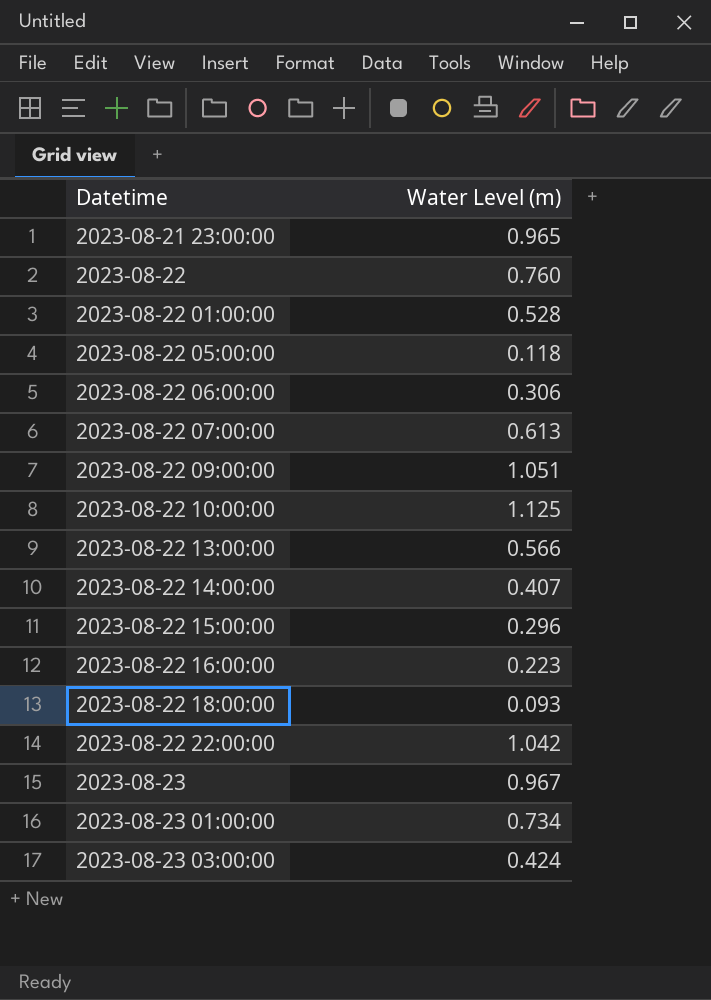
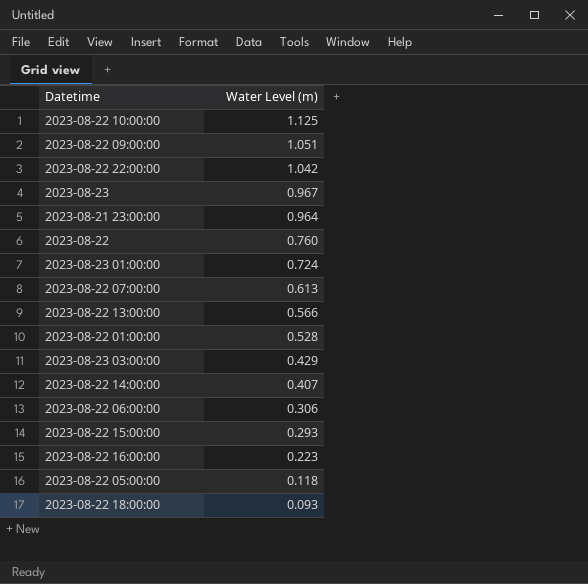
row order: Datetime ascending -> Water Level (m) descending
2023-08-21 23:00:00 | Water Level (m): 0.965 -> 0.964
2023-08-23 01:00:00 | Water Level (m): 0.734 -> 0.724
2023-08-23 03:00:00 | Water Level (m): 0.424 -> 0.429
2023-08-22 15:00:00 | Water Level (m): 0.296 -> 0.293

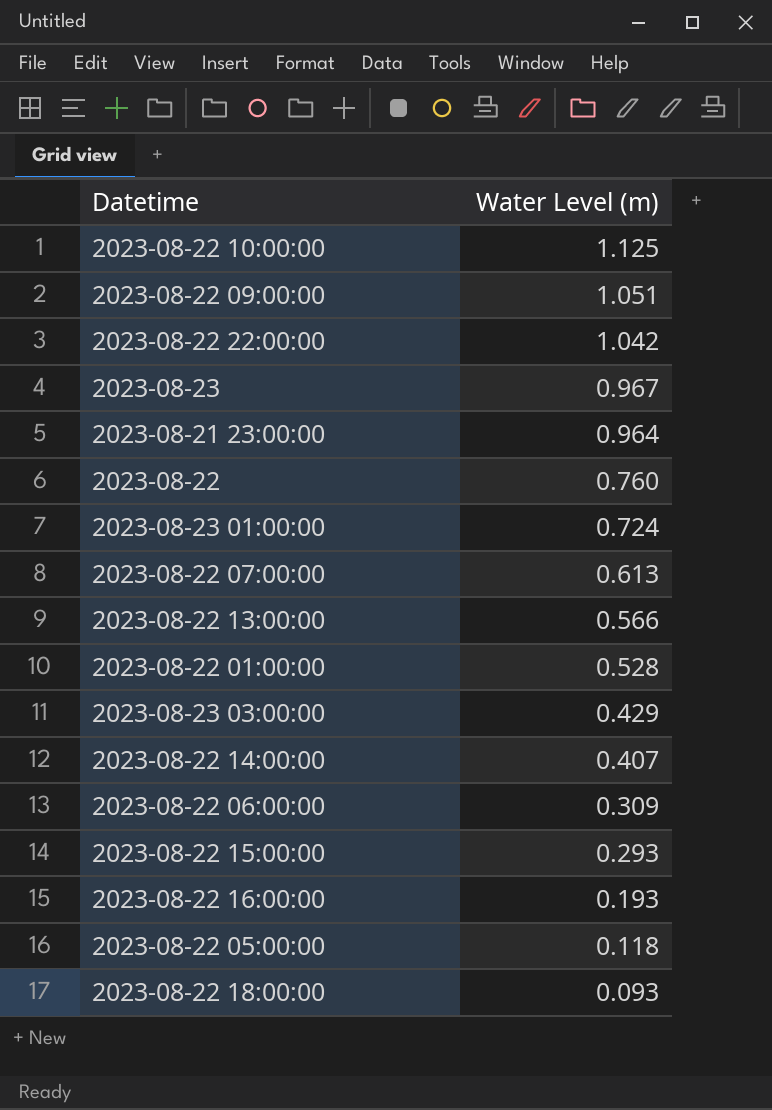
2023-08-22 06:00:00 | Water Level (m): 0.306 -> 0.309
2023-08-22 16:00:00 | Water Level (m): 0.223 -> 0.193

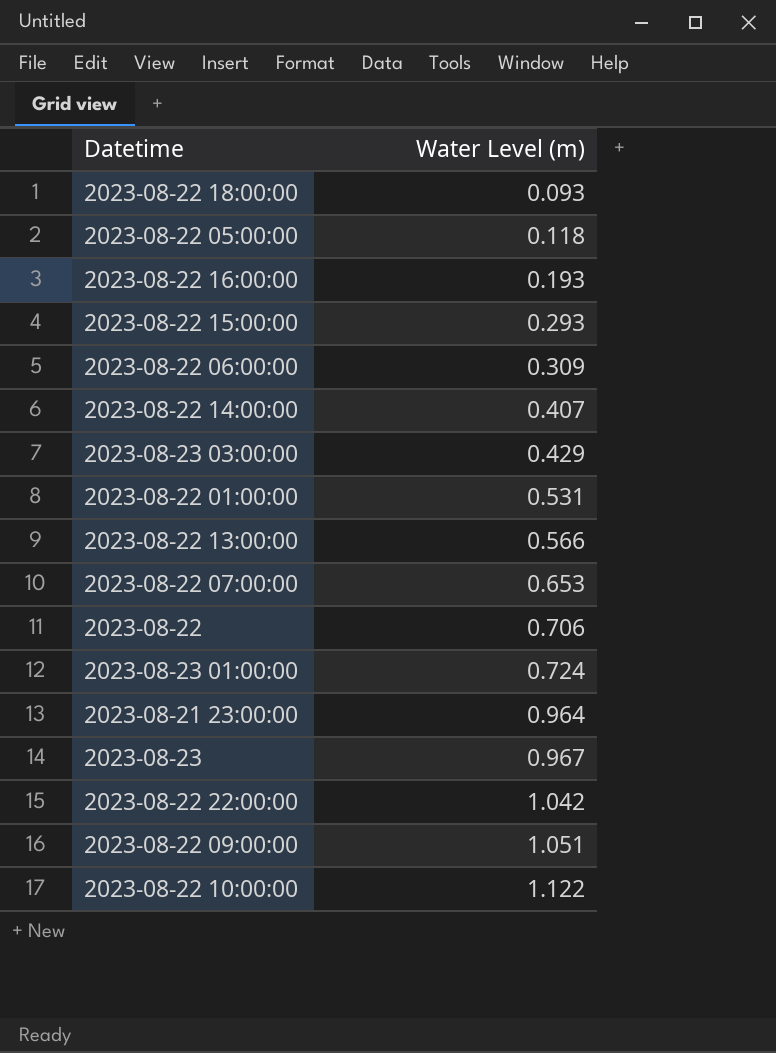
row order: Water Level (m) descending -> Water Level (m) ascending
2023-08-22 01:00:00 | Water Level (m): 0.528 -> 0.531
2023-08-22 07:00:00 | Water Level (m): 0.613 -> 0.653
2023-08-22 | Water Level (m): 0.760 -> 0.706
2023-08-22 10:00:00 | Water Level (m): 1.125 -> 1.122

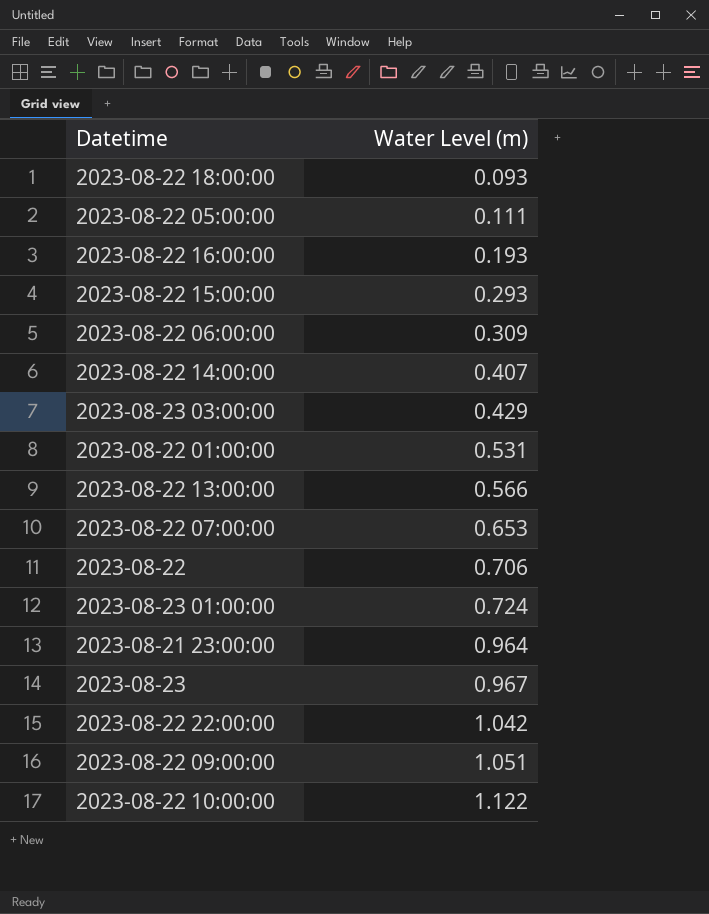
2023-08-22 05:00:00 | Water Level (m): 0.118 -> 0.111

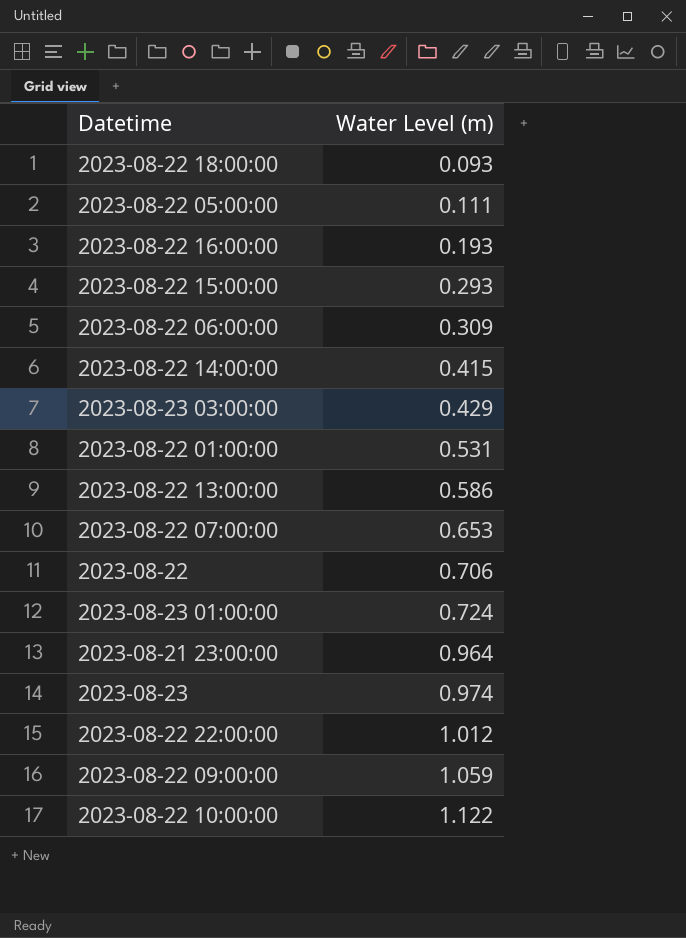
2023-08-22 14:00:00 | Water Level (m): 0.407 -> 0.415
2023-08-22 13:00:00 | Water Level (m): 0.566 -> 0.586
2023-08-23 | Water Level (m): 0.967 -> 0.974
2023-08-22 22:00:00 | Water Level (m): 1.042 -> 1.012
2023-08-22 09:00:00 | Water Level (m): 1.051 -> 1.059

